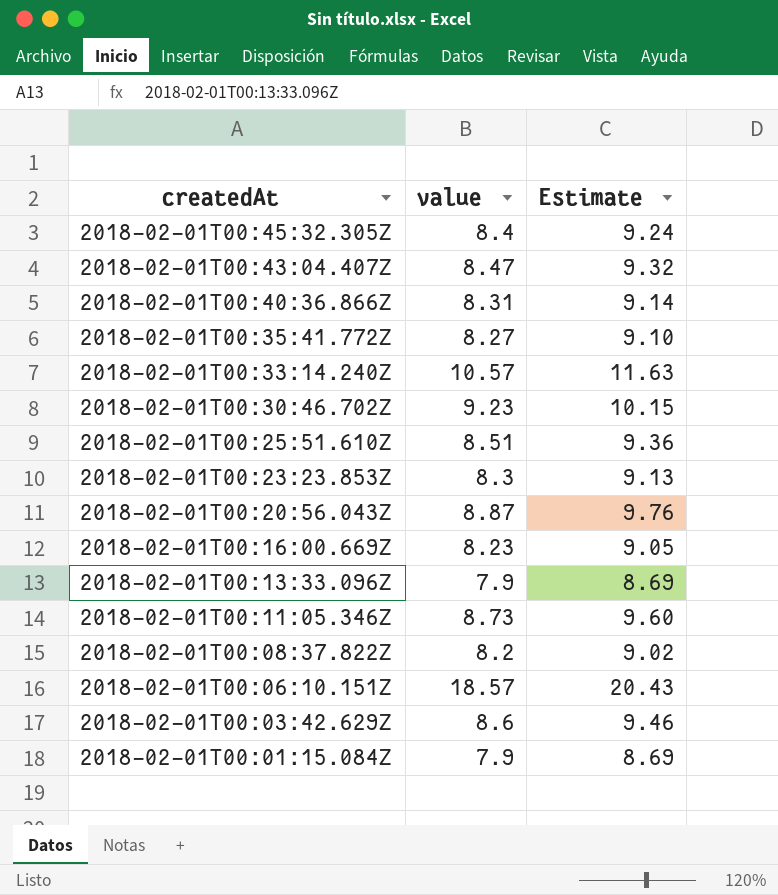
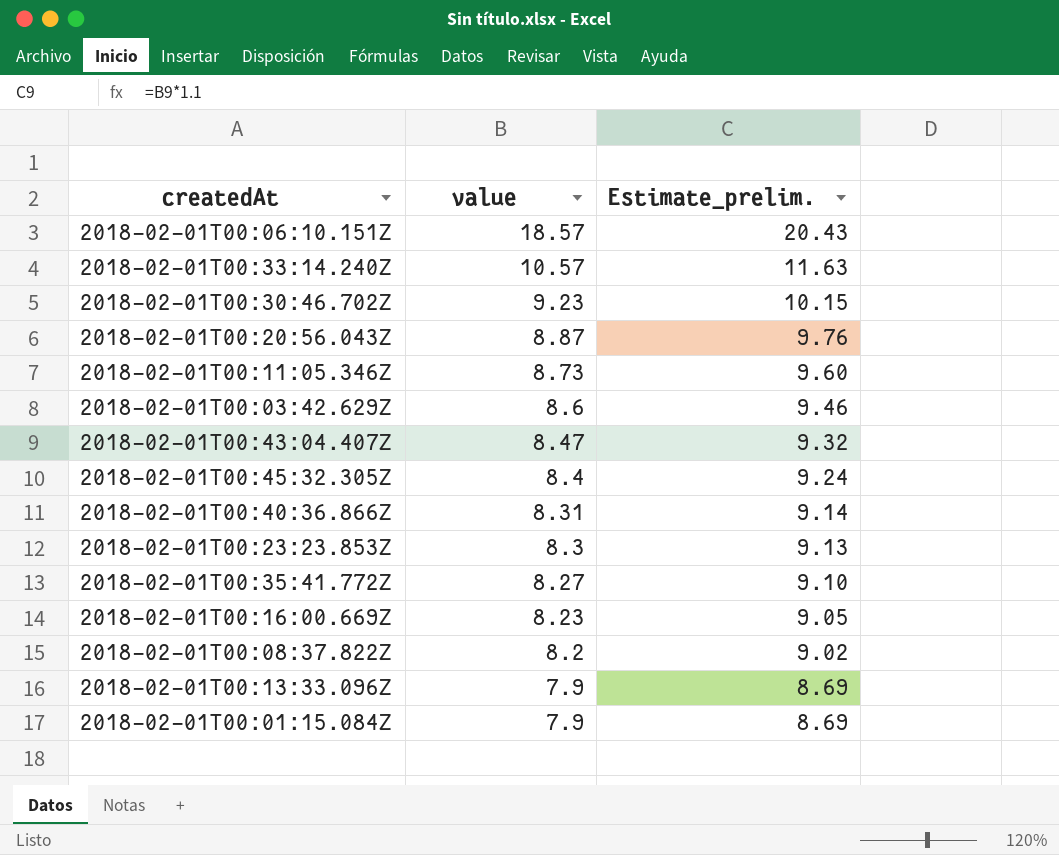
row order: createdAt descending -> value descending
column name: Estimate -> Estimate_prelim.
row 2018-02-01T00:25:51.610Z: 8.51 | 9.36 -> none

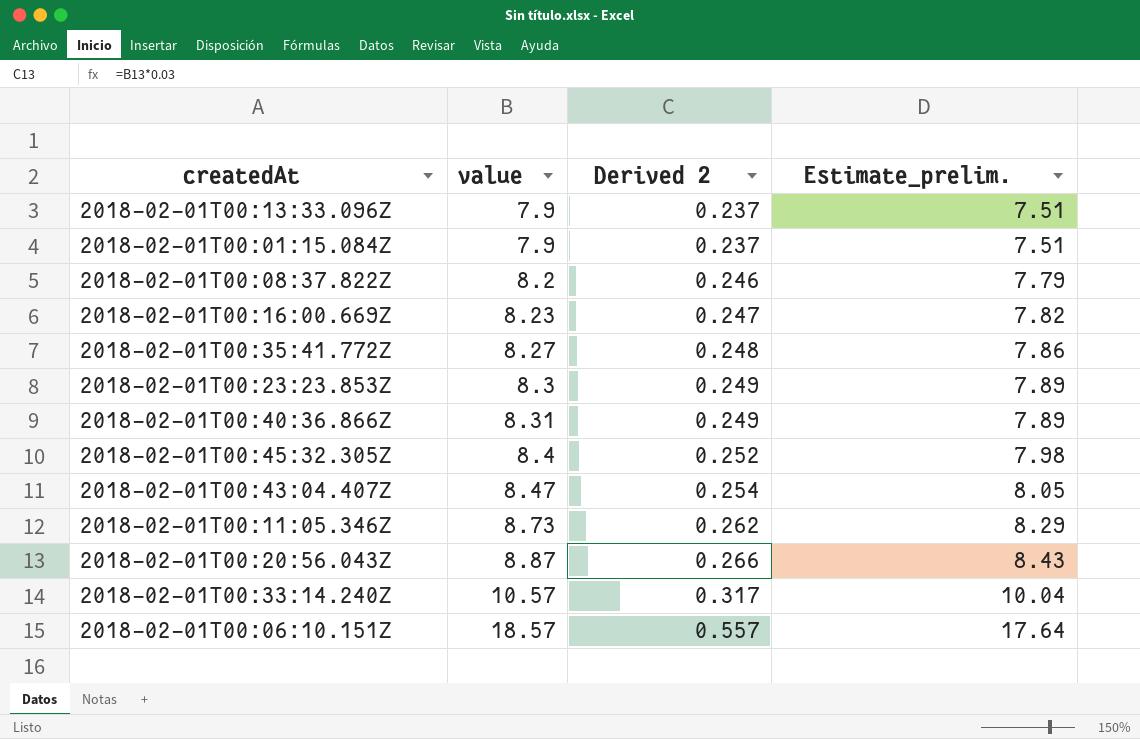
row order: value descending -> value ascending
column Derived 2 | formula: none -> [value] * 0.03
column Estimate_prelim. | formula: [value] * 1.1 -> [value] * 0.95
row 2018-02-01T00:30:46.702Z: 9.23 | 10.15 -> none
row 2018-02-01T00:03:42.629Z: 8.6 | 9.46 -> none

